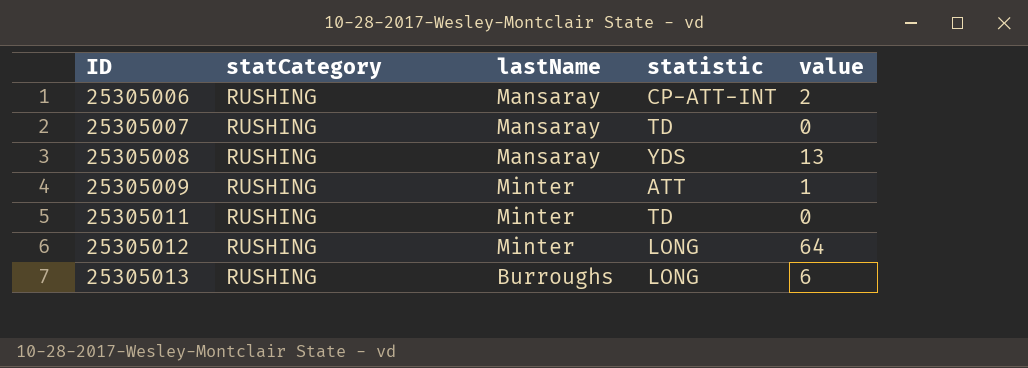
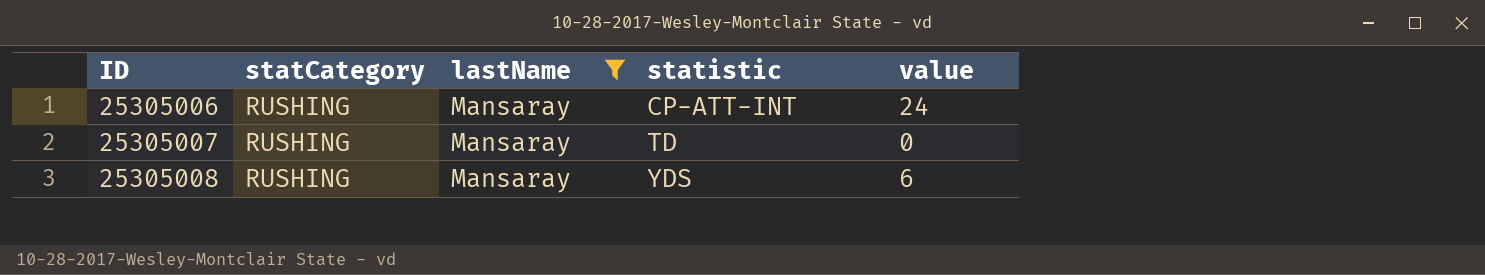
filter: none -> lastName = Mansaray
25305006 | value: 2 -> 24
25305008 | value: 13 -> 6

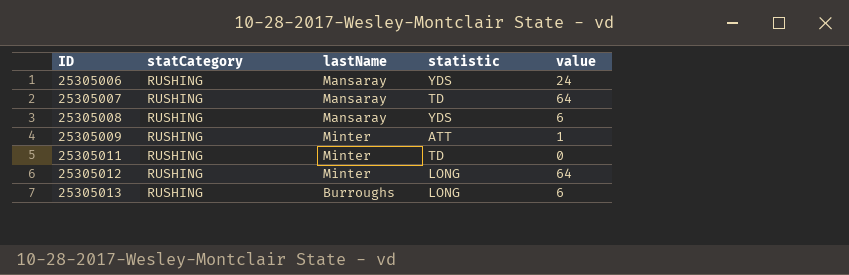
filter: lastName = Mansaray -> none
25305006 | statistic: CP-ATT-INT -> YDS
25305007 | value: 0 -> 64

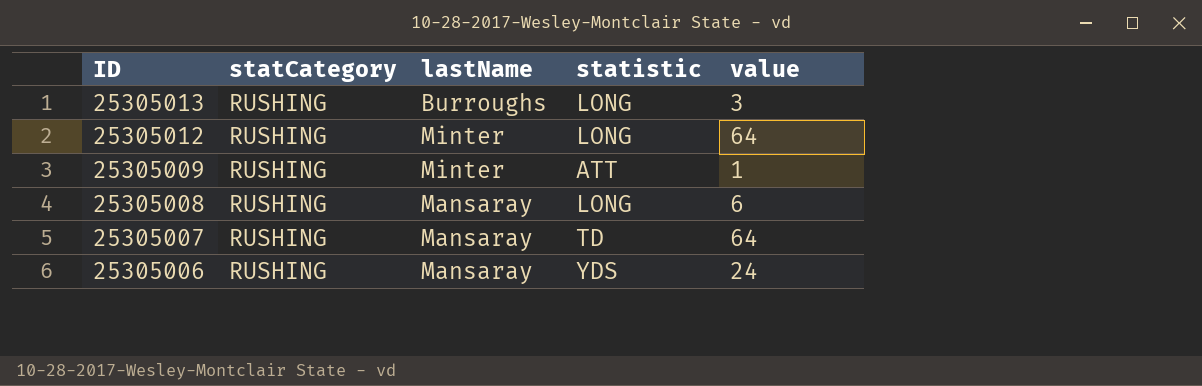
row order: ID ascending -> ID descending
row 25305011: RUSHING | Minter | TD | 0 -> none
25305013 | value: 6 -> 3
25305008 | statistic: YDS -> LONG

